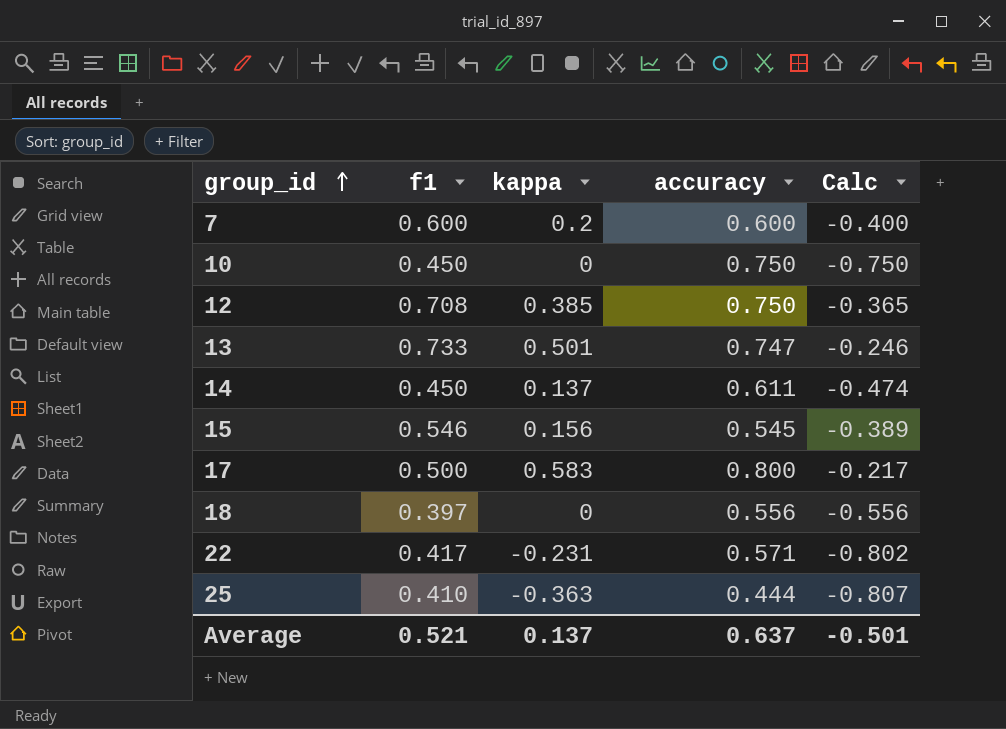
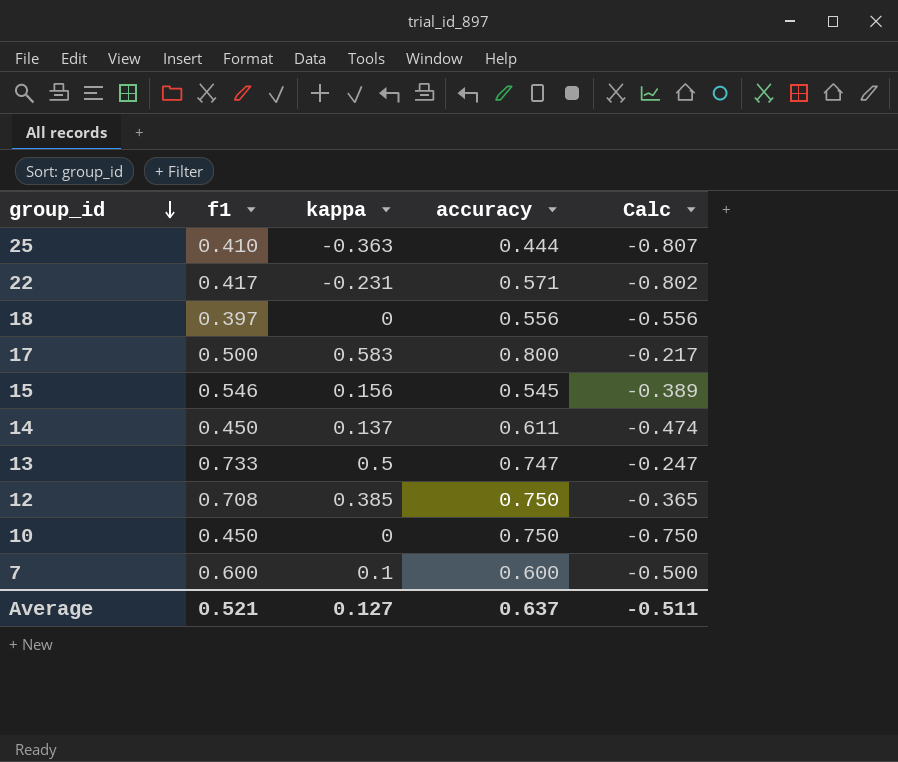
row order: group_id ascending -> group_id descending
13 | kappa: 0.501 -> 0.5
13 | Calc: -0.246 -> -0.247
7 | kappa: 0.2 -> 0.1
7 | Calc: -0.400 -> -0.500
Average | kappa: 0.137 -> 0.127
Average | Calc: -0.501 -> -0.511

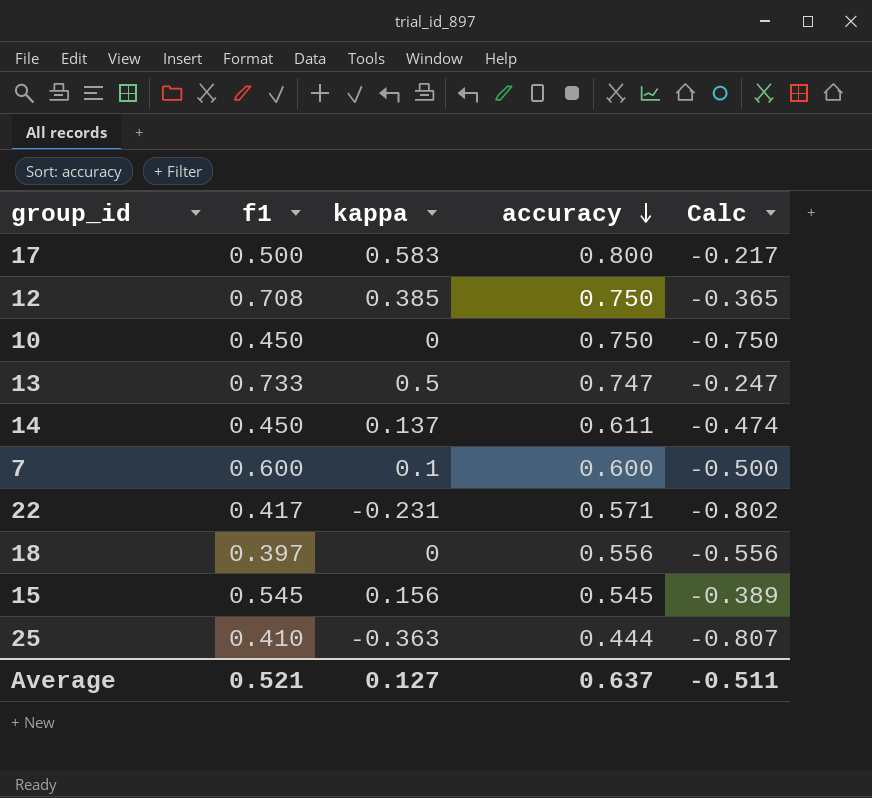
row order: group_id descending -> accuracy descending
15 | f1: 0.546 -> 0.545

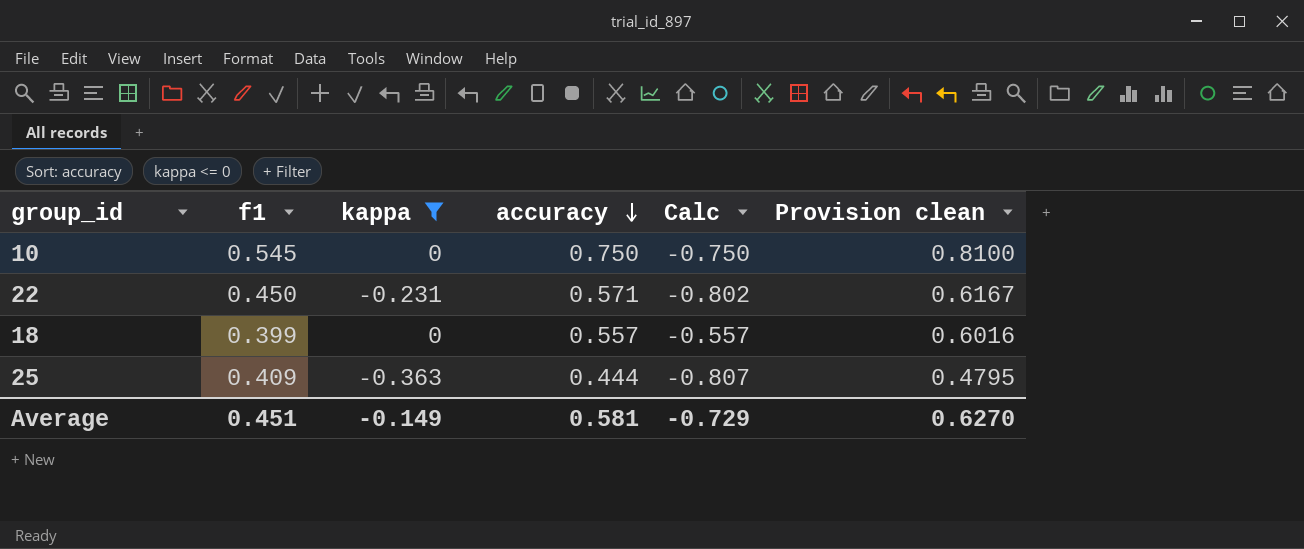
filter: none -> kappa <= 0
column Provision clean | formula: none -> [accuracy] * 1.08
10 | f1: 0.450 -> 0.545
22 | f1: 0.417 -> 0.450
18 | f1: 0.397 -> 0.399
18 | accuracy: 0.556 -> 0.557
18 | Calc: -0.556 -> -0.557
25 | f1: 0.410 -> 0.409
Average | f1: 0.521 -> 0.451
Average | kappa: 0.127 -> -0.149
Average | accuracy: 0.637 -> 0.581
Average | Calc: -0.511 -> -0.729

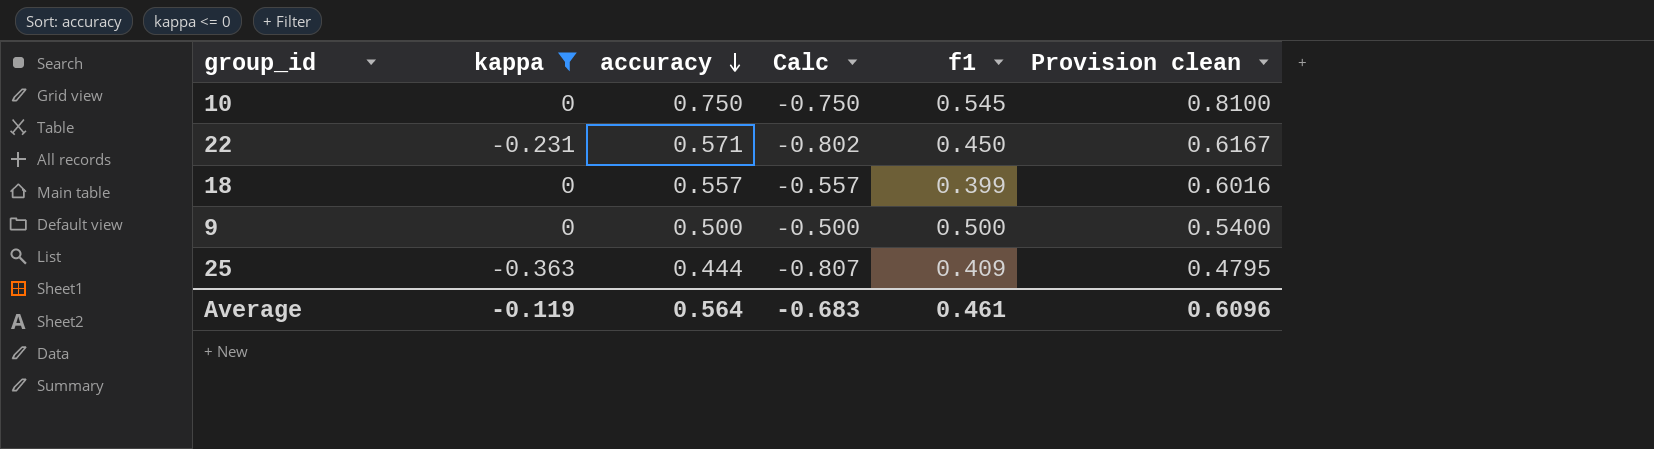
column f1 | position: 2 -> 5
row 9: none -> 0 | 0.500 | -0.500 | 0.500 | 0.5400
Average | kappa: -0.149 -> -0.119
Average | accuracy: 0.581 -> 0.564
Average | Calc: -0.729 -> -0.683
Average | f1: 0.451 -> 0.461
Average | Provision clean: 0.6270 -> 0.6096

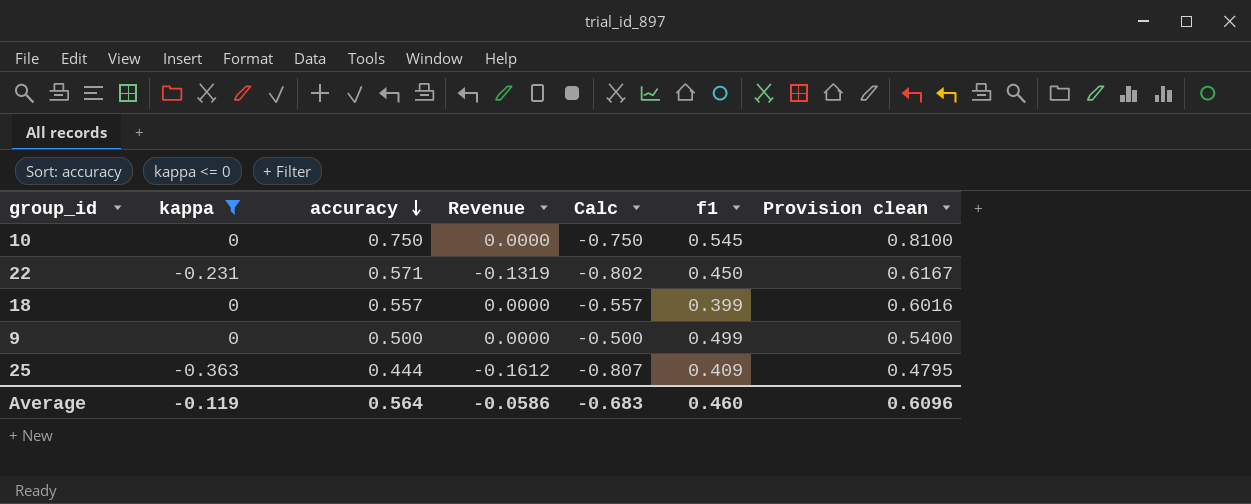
column Revenue | formula: none -> [kappa] * [accuracy]
9 | f1: 0.500 -> 0.499
Average | f1: 0.461 -> 0.460

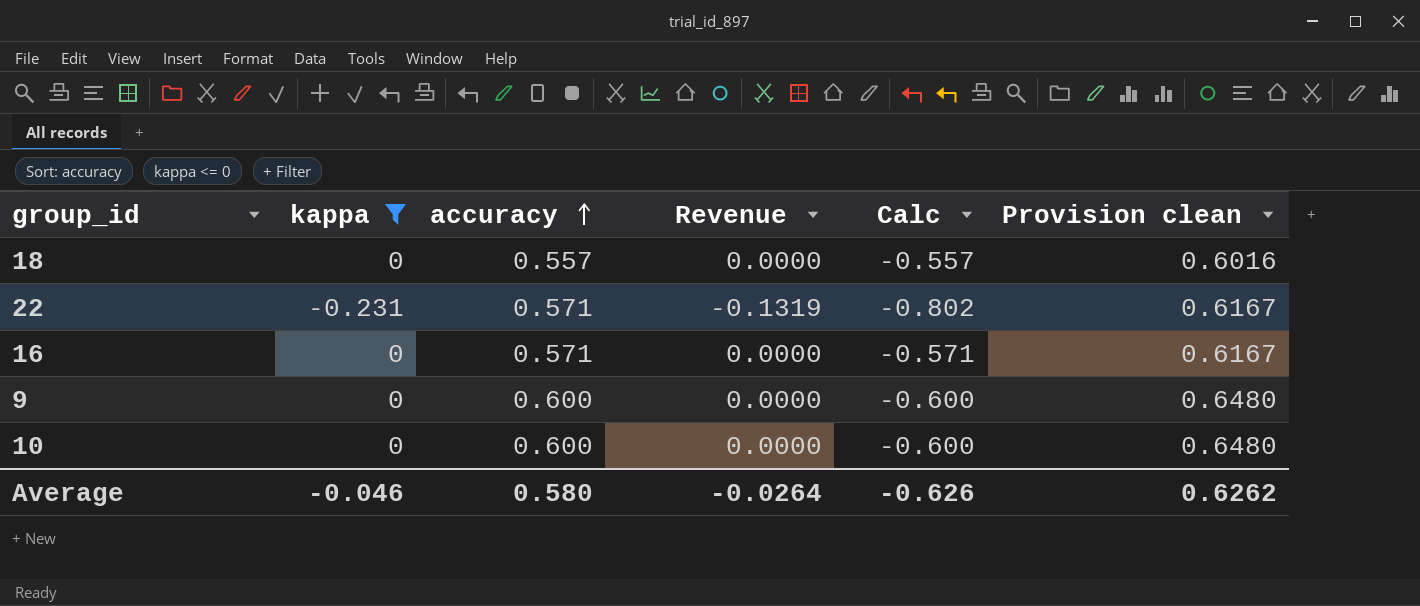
row order: accuracy descending -> accuracy ascending
column f1 | position: 6 -> none
row 25: -0.363 | 0.444 | -0.1612 | -0.807 | 0.409 | 0.4795 -> none
row 16: none -> 0 | 0.571 | 0.0000 | -0.571 | 0.6167
9 | accuracy: 0.500 -> 0.600
9 | Calc: -0.500 -> -0.600
9 | Provision clean: 0.5400 -> 0.6480
10 | accuracy: 0.750 -> 0.600
10 | Calc: -0.750 -> -0.600
10 | Provision clean: 0.8100 -> 0.6480
Average | kappa: -0.119 -> -0.046
Average | accuracy: 0.564 -> 0.580
Average | Revenue: -0.0586 -> -0.0264
Average | Calc: -0.683 -> -0.626
Average | Provision clean: 0.6096 -> 0.6262

